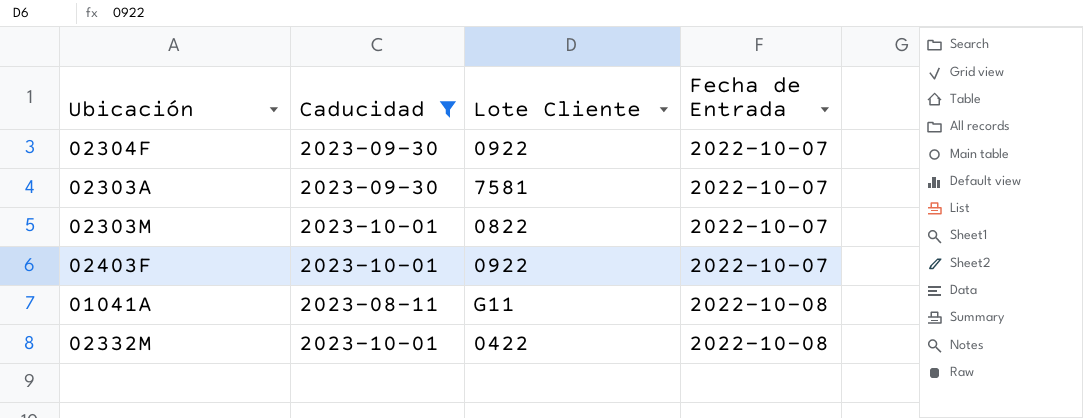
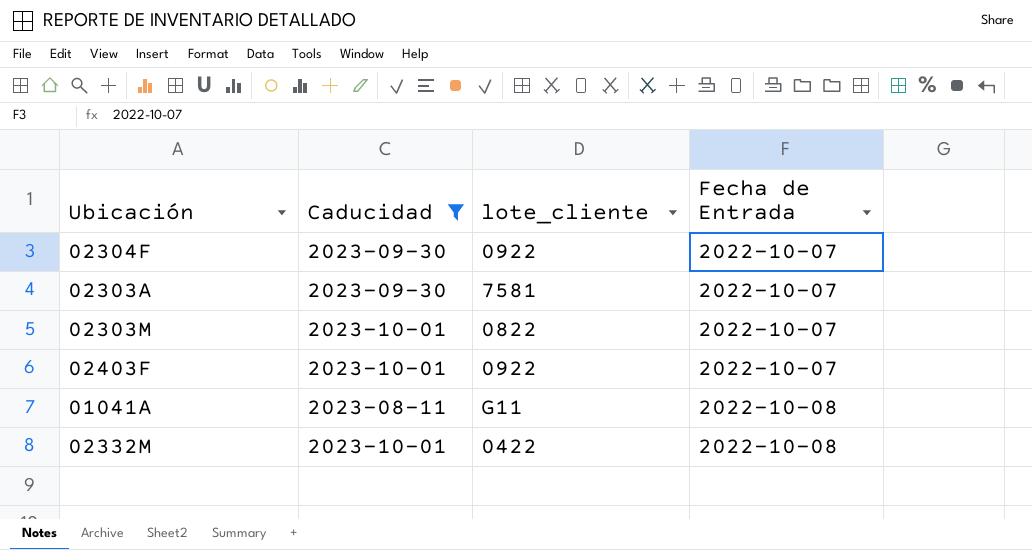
column name: Lote Cliente -> lote_cliente

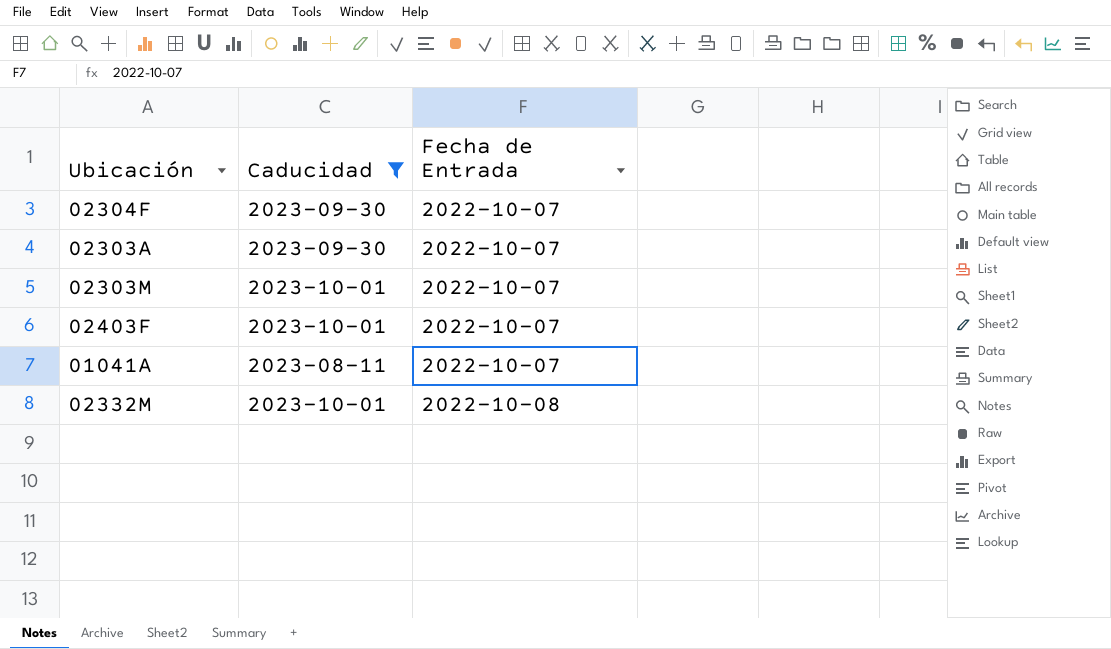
column lote_cliente | position: 3 -> none
01041A | Fecha de Entrada: 2022-10-08 -> 2022-10-07

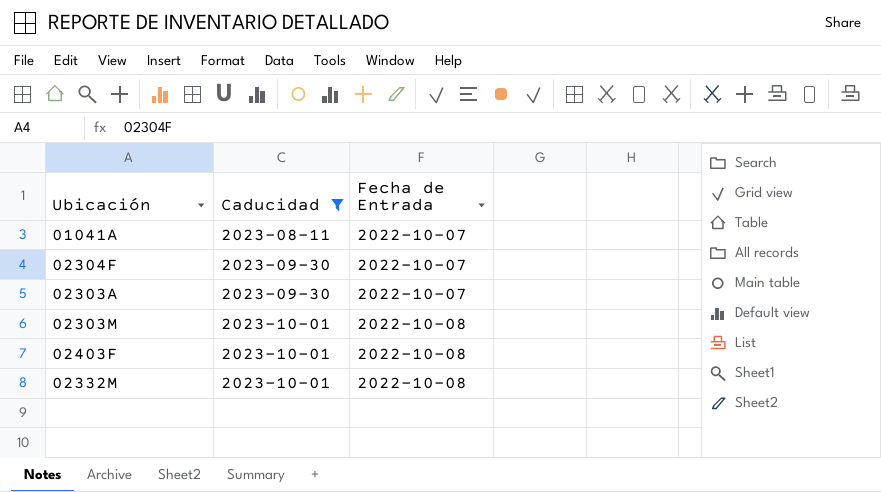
row order: Fecha de Entrada ascending -> Caducidad ascending
02303M | Fecha de Entrada: 2022-10-07 -> 2022-10-08
02403F | Fecha de Entrada: 2022-10-07 -> 2022-10-08

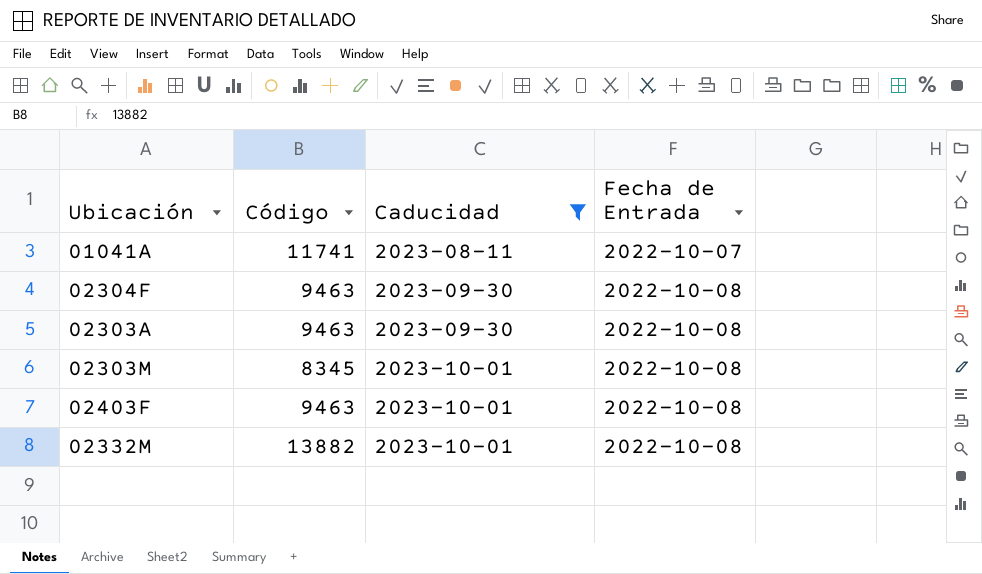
column Código | position: none -> 2
02304F | Fecha de Entrada: 2022-10-07 -> 2022-10-08
02303A | Fecha de Entrada: 2022-10-07 -> 2022-10-08

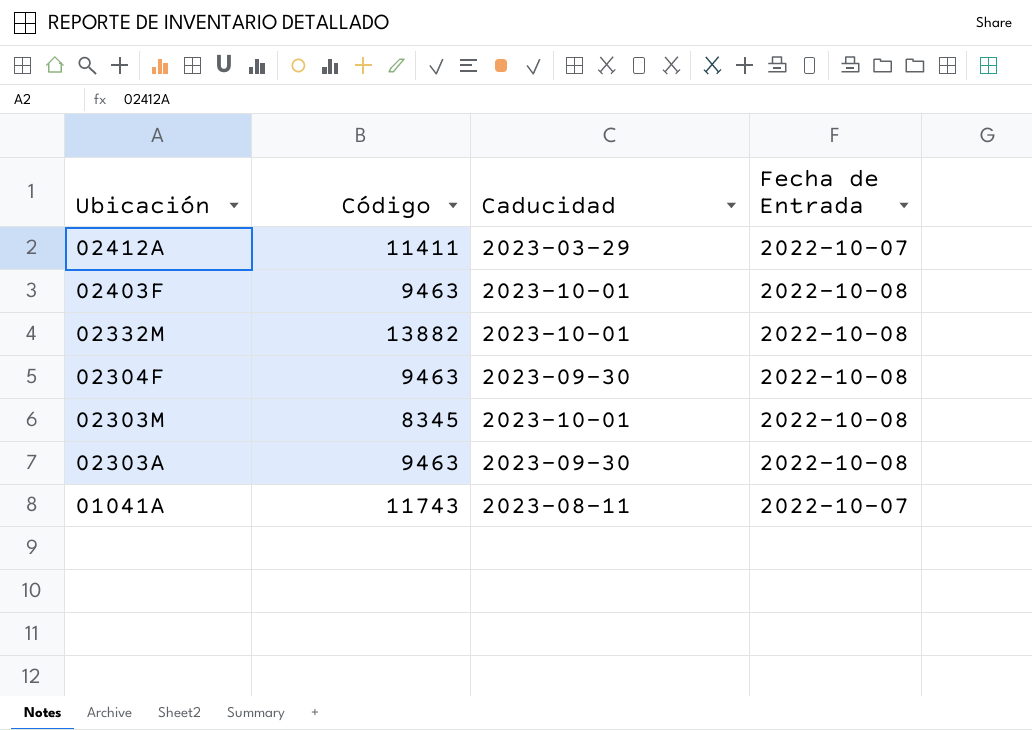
filter: Caducidad != 2023-03-29 -> none
row order: Caducidad ascending -> Ubicación descending
01041A | Código: 11741 -> 11743

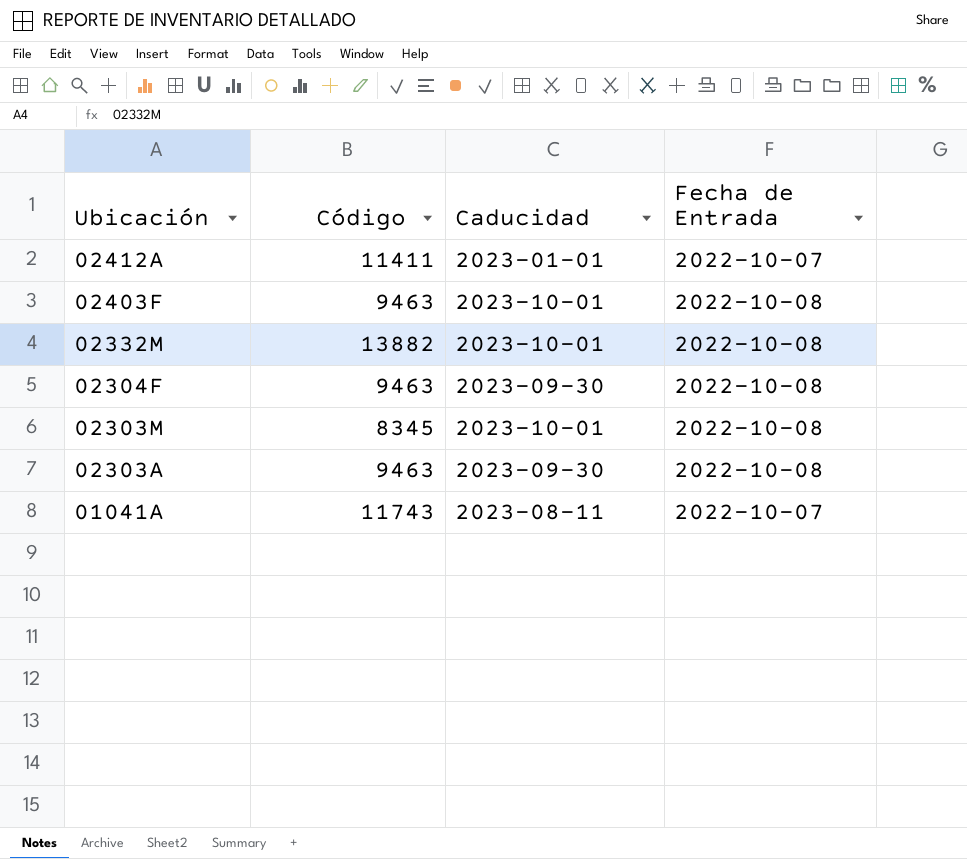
02412A | Caducidad: 2023-03-29 -> 2023-01-01

